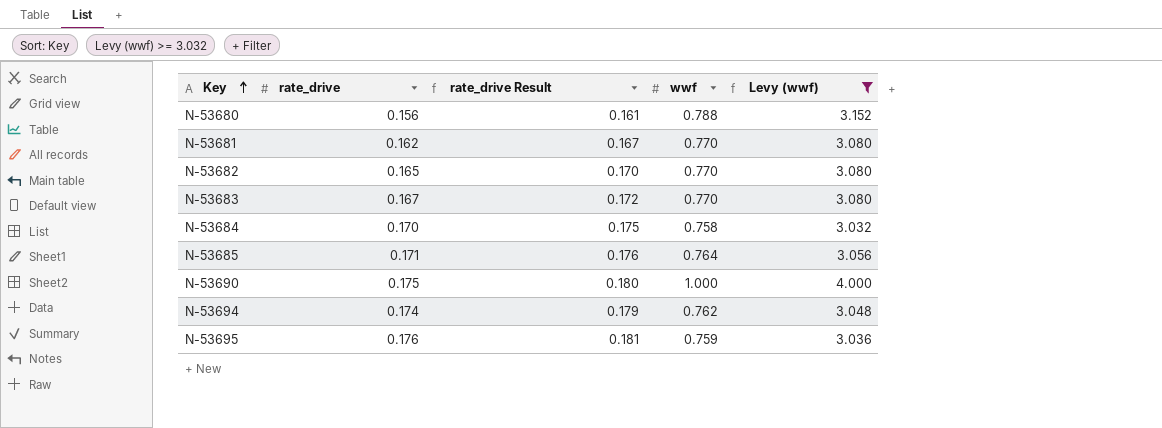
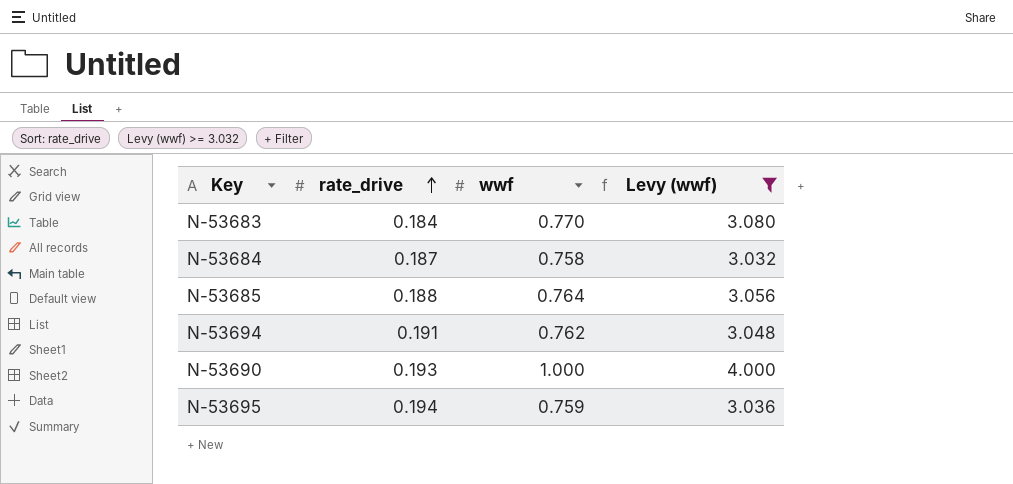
row order: Key ascending -> rate_drive ascending
column rate_drive Result | formula: [rate_drive] * 1.03 -> none
row N-53680: 0.156 | 0.161 | 0.788 | 3.152 -> none
row N-53681: 0.162 | 0.167 | 0.770 | 3.080 -> none
row N-53682: 0.165 | 0.170 | 0.770 | 3.080 -> none
N-53683 | rate_drive: 0.167 -> 0.184
N-53684 | rate_drive: 0.170 -> 0.187
N-53685 | rate_drive: 0.171 -> 0.188
N-53694 | rate_drive: 0.174 -> 0.191
N-53690 | rate_drive: 0.175 -> 0.193
N-53695 | rate_drive: 0.176 -> 0.194

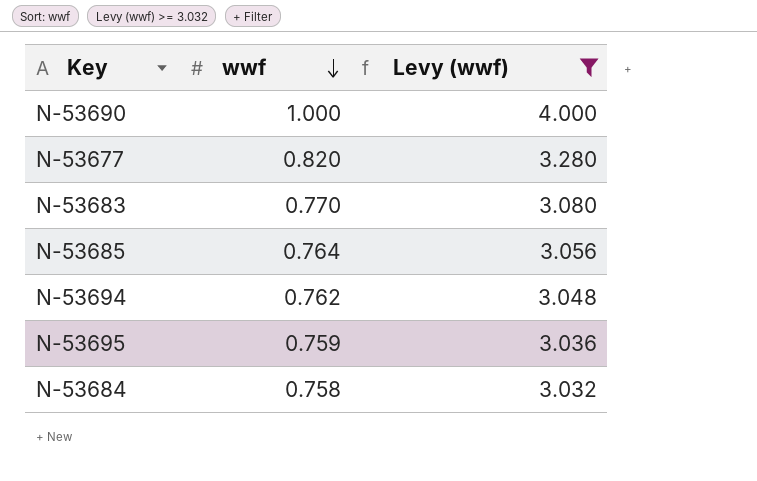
row order: rate_drive ascending -> wwf descending
column rate_drive | position: 2 -> none
row N-53677: none -> 0.820 | 3.280

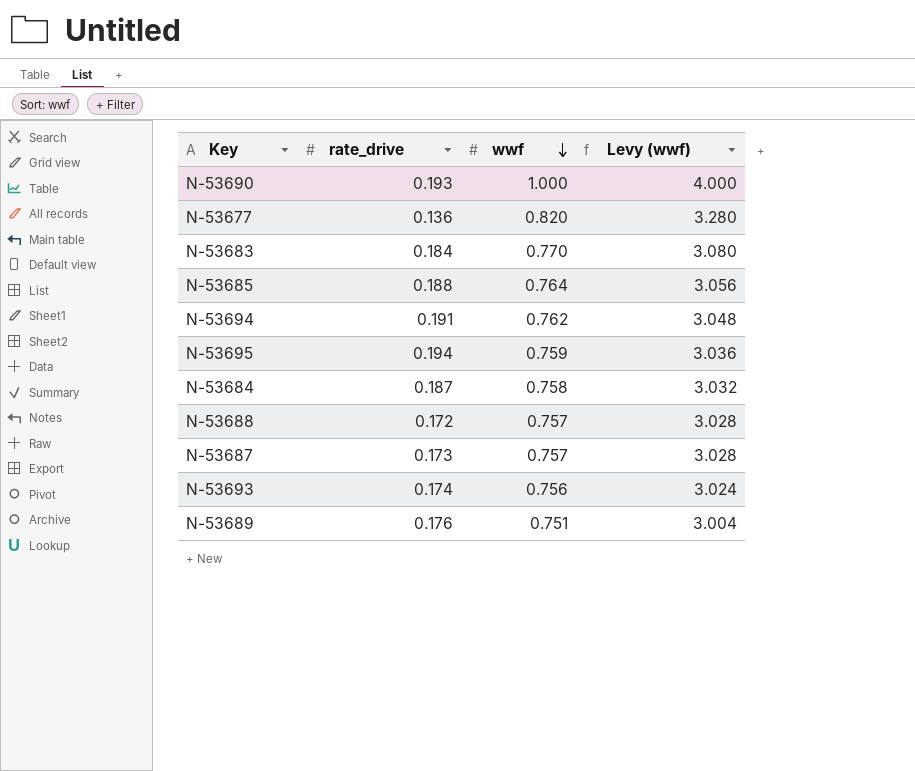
filter: Levy (wwf) >= 3.032 -> none
column rate_drive | position: none -> 2

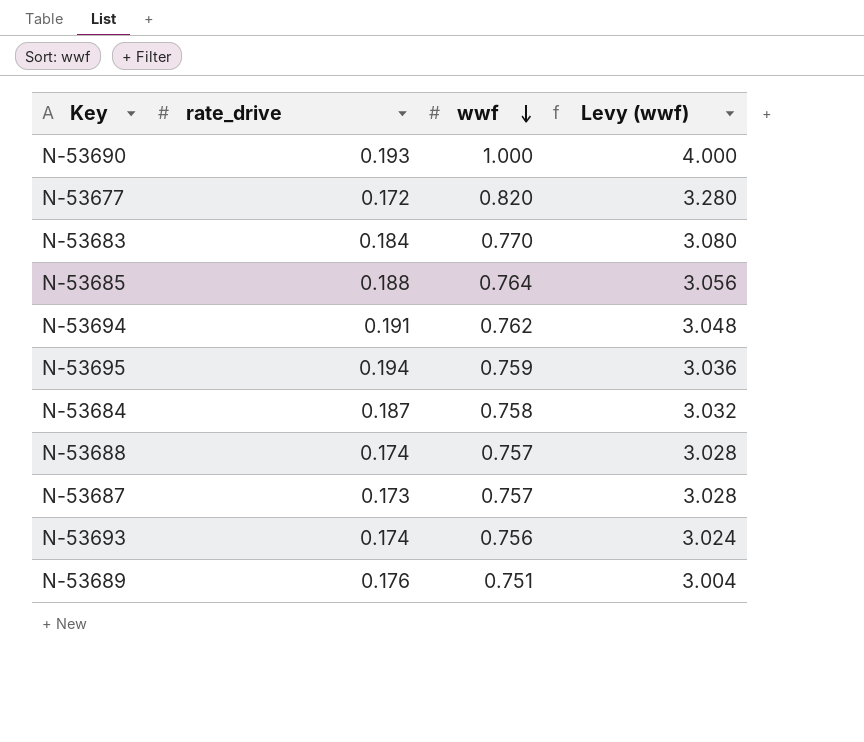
N-53677 | rate_drive: 0.136 -> 0.172
N-53688 | rate_drive: 0.172 -> 0.174

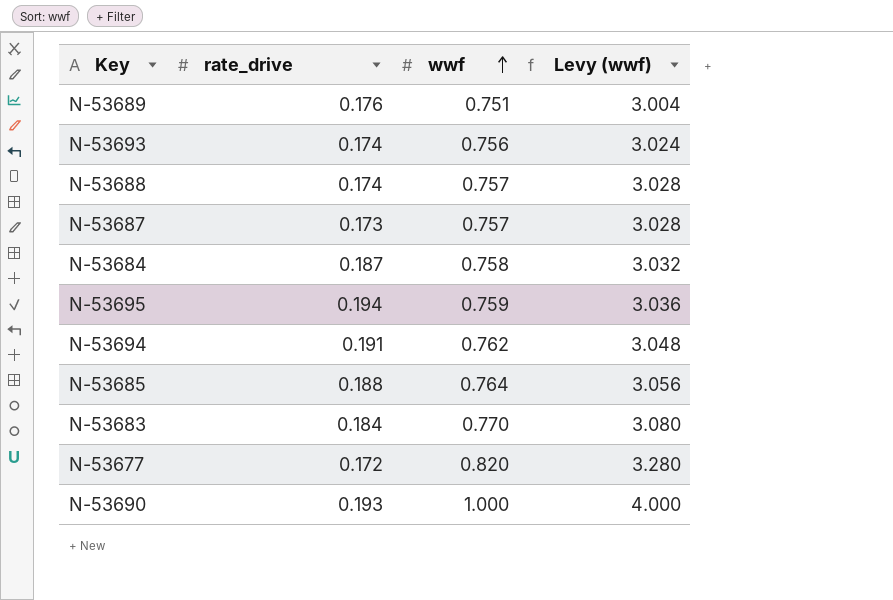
row order: wwf descending -> wwf ascending

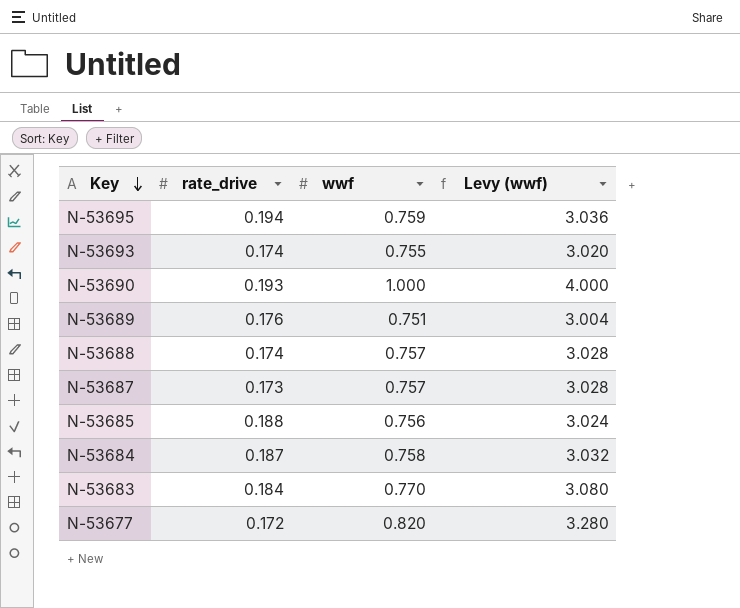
row order: wwf ascending -> Key descending
row N-53694: 0.191 | 0.762 | 3.048 -> none
N-53693 | wwf: 0.756 -> 0.755
N-53693 | Levy (wwf): 3.024 -> 3.020
N-53685 | wwf: 0.764 -> 0.756
N-53685 | Levy (wwf): 3.056 -> 3.024

